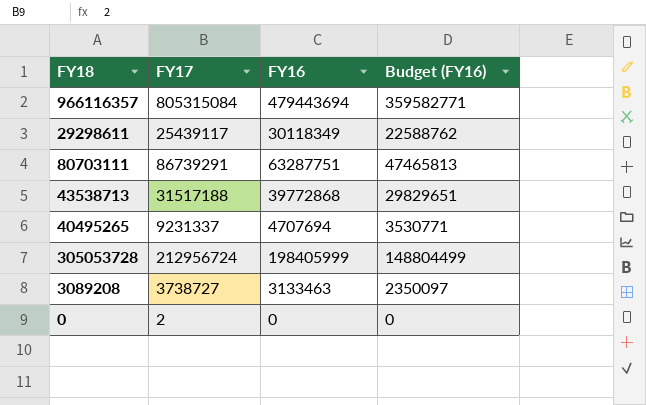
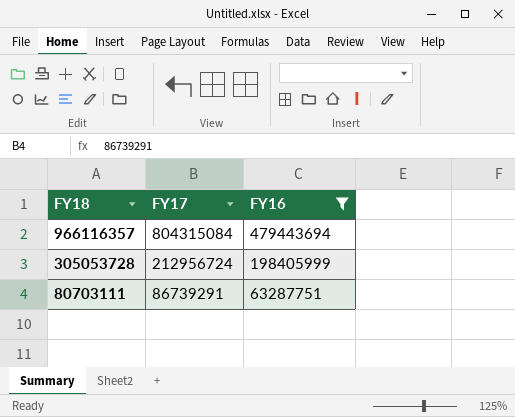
filter: none -> FY16 >= 63287751
row order: none -> FY18 descending
column Budget (FY16) | formula: [FY16] * 0.75 -> none
966116357 | FY17: 805315084 -> 804315084

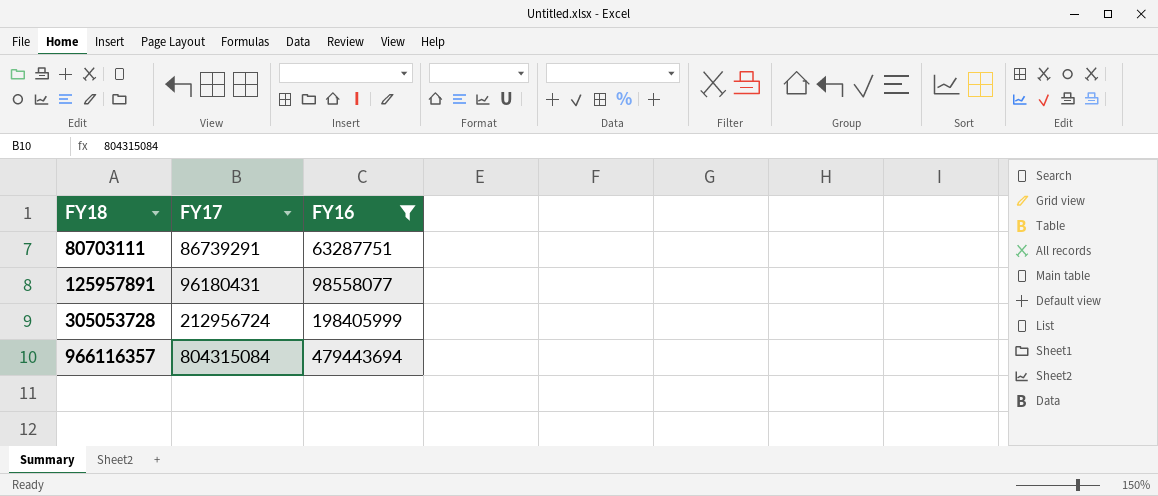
row order: FY18 descending -> FY18 ascending
row 125957891: none -> 96180431 | 98558077

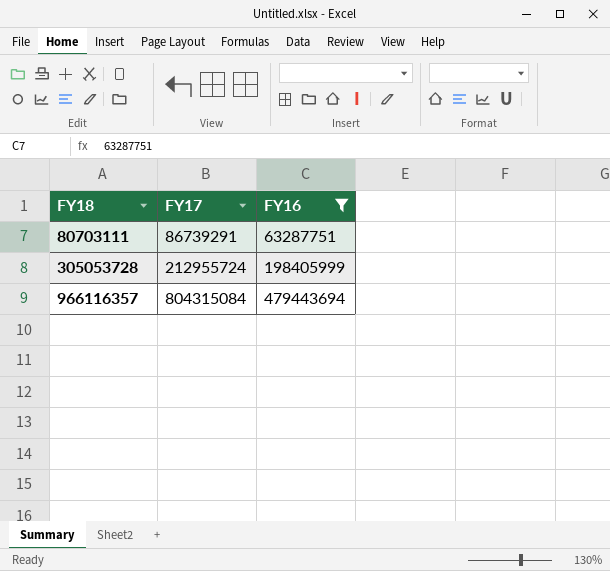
row 125957891: 96180431 | 98558077 -> none
305053728 | FY17: 212956724 -> 212955724

